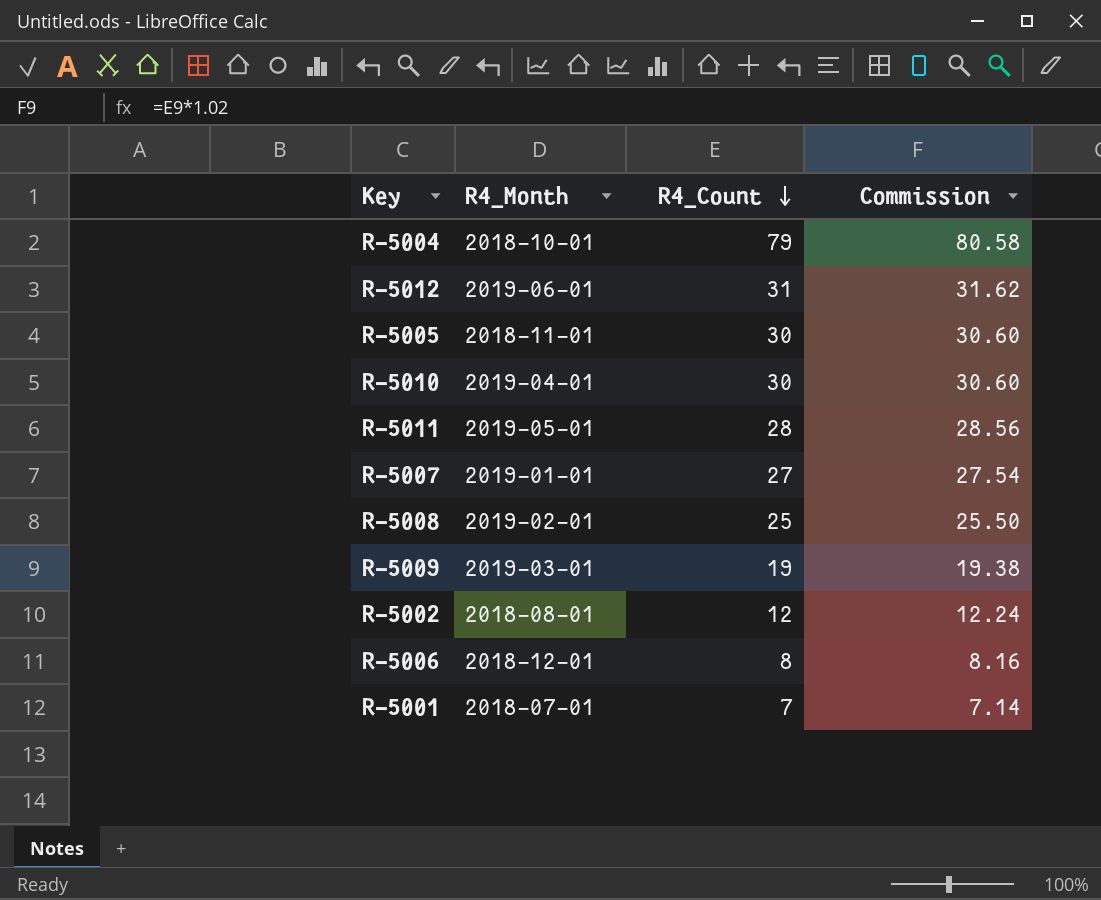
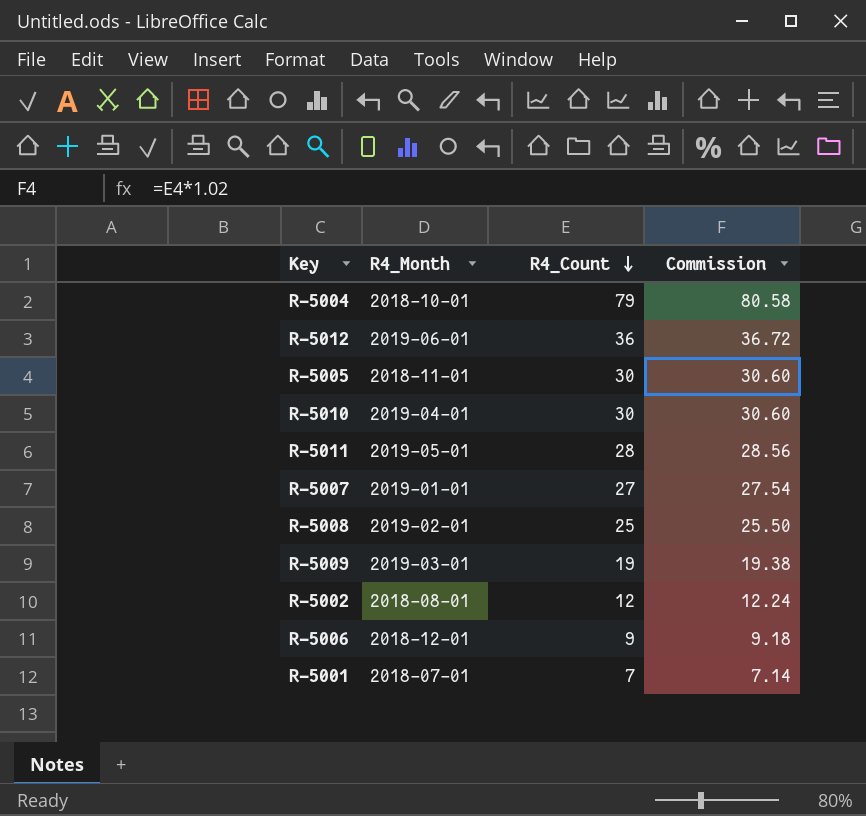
R-5012 | R4_Count: 31 -> 36
R-5012 | Commission: 31.62 -> 36.72
R-5006 | R4_Count: 8 -> 9
R-5006 | Commission: 8.16 -> 9.18

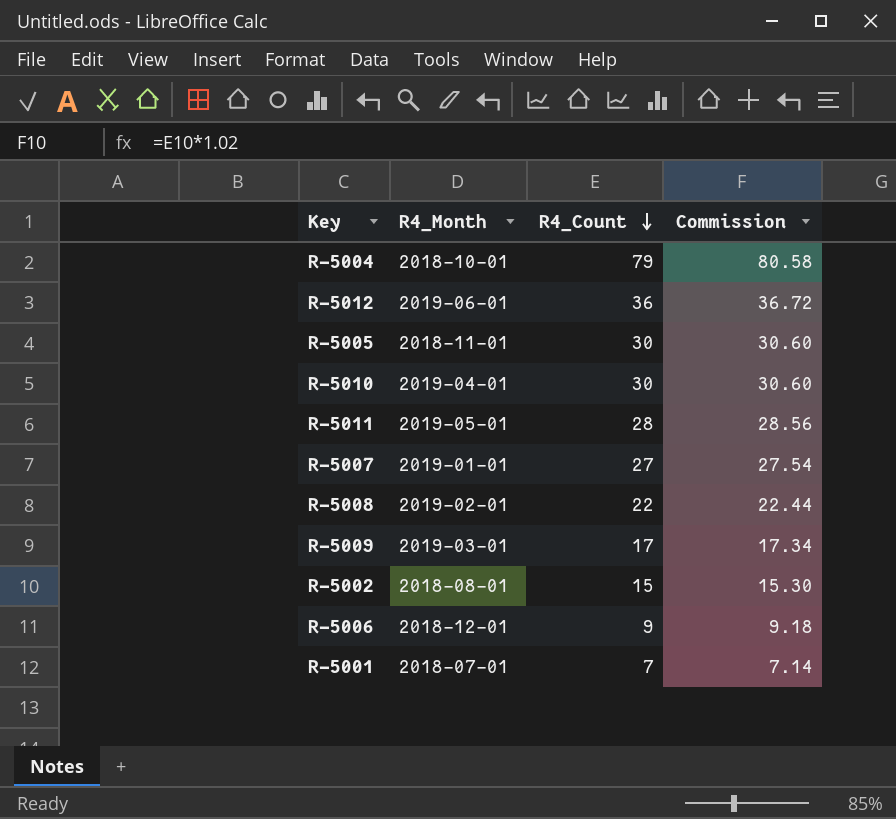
R-5008 | R4_Count: 25 -> 22
R-5008 | Commission: 25.50 -> 22.44
R-5009 | R4_Count: 19 -> 17
R-5009 | Commission: 19.38 -> 17.34
R-5002 | R4_Count: 12 -> 15
R-5002 | Commission: 12.24 -> 15.30

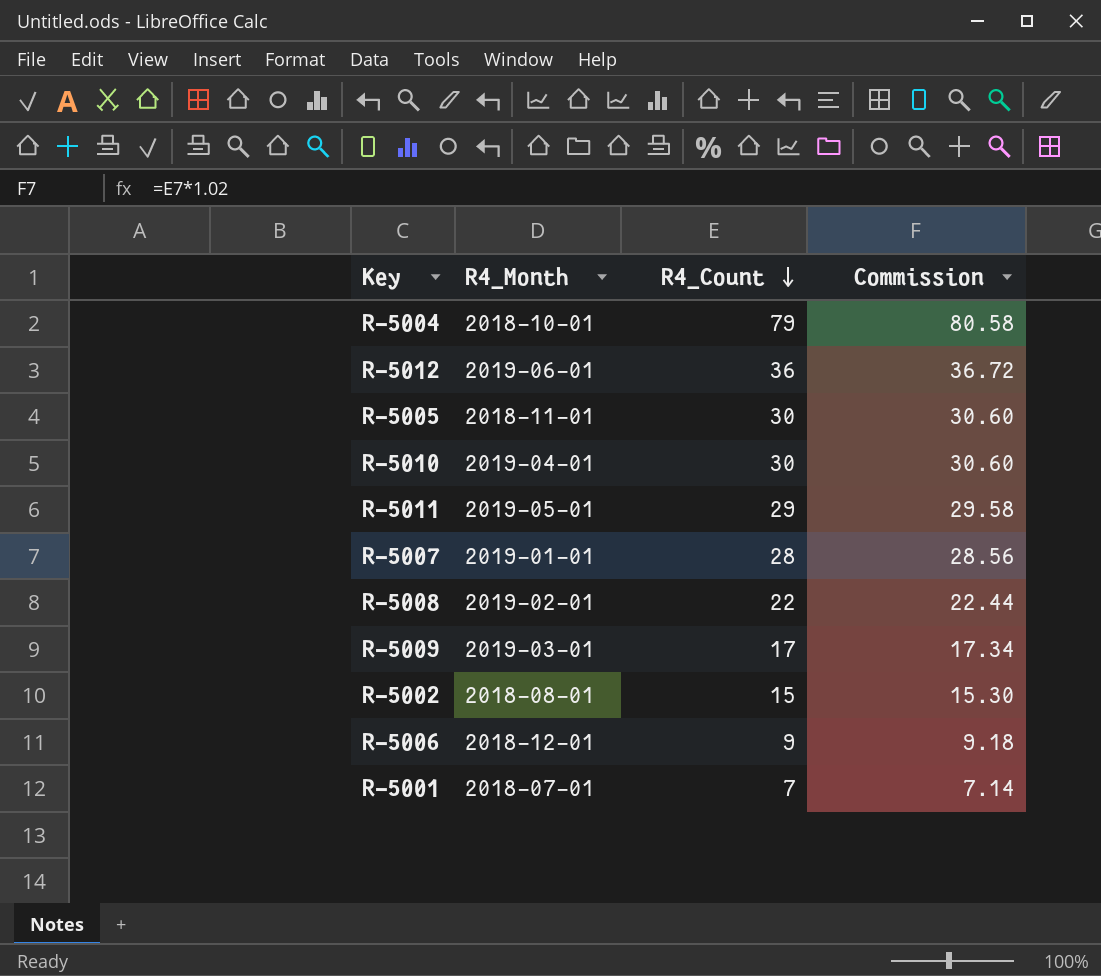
R-5011 | R4_Count: 28 -> 29
R-5011 | Commission: 28.56 -> 29.58
R-5007 | R4_Count: 27 -> 28
R-5007 | Commission: 27.54 -> 28.56

